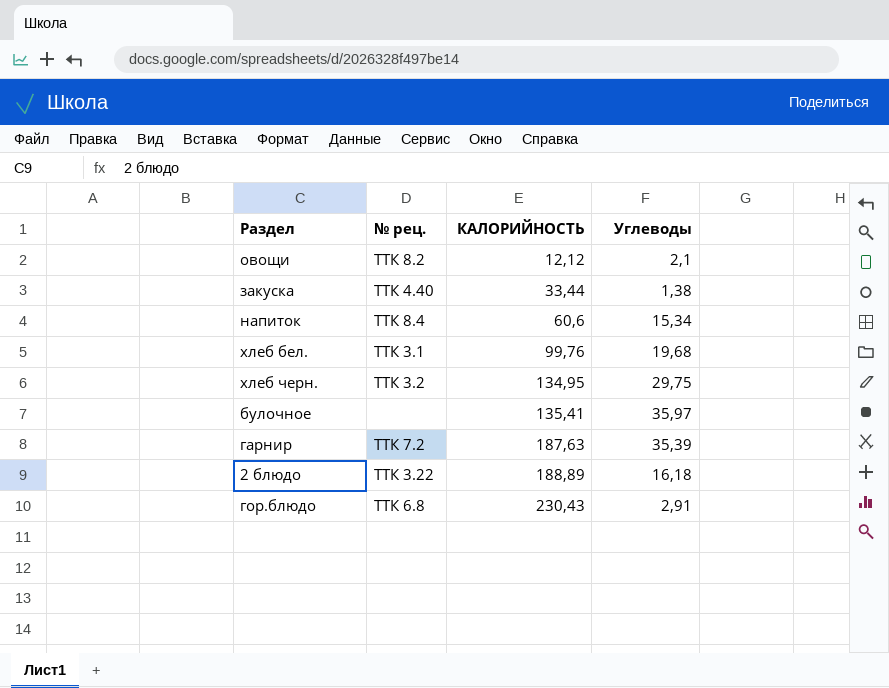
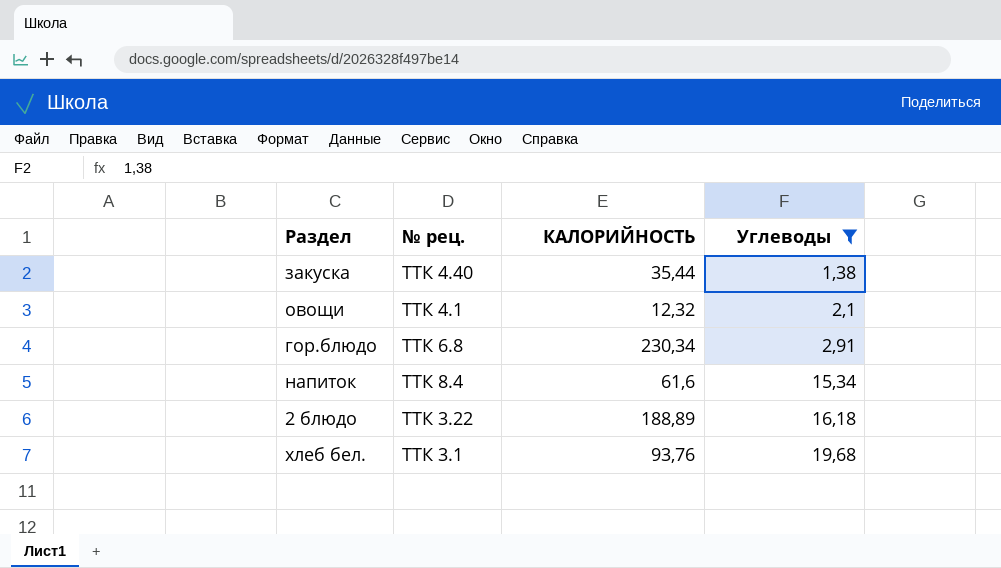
filter: none -> Углеводы <= 19,68
row order: КАЛОРИЙНОСТЬ ascending -> Углеводы ascending
закуска | КАЛОРИЙНОСТЬ: 33,44 -> 35,44
овощи | № рец.: ТТК 8.2 -> ТТК 4.1
овощи | КАЛОРИЙНОСТЬ: 12,12 -> 12,32
гор.блюдо | КАЛОРИЙНОСТЬ: 230,43 -> 230,34
напиток | КАЛОРИЙНОСТЬ: 60,6 -> 61,6
хлеб бел. | КАЛОРИЙНОСТЬ: 99,76 -> 93,76

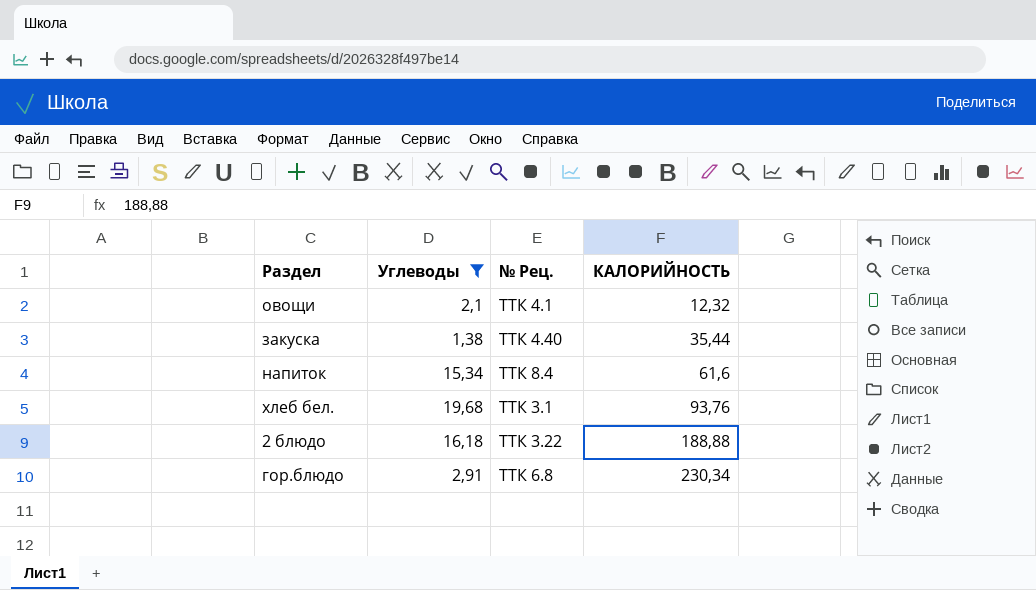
row order: Углеводы ascending -> КАЛОРИЙНОСТЬ ascending
column Углеводы | position: 4 -> 2
column name: № рец. -> № Рец.
2 блюдо | КАЛОРИЙНОСТЬ: 188,89 -> 188,88

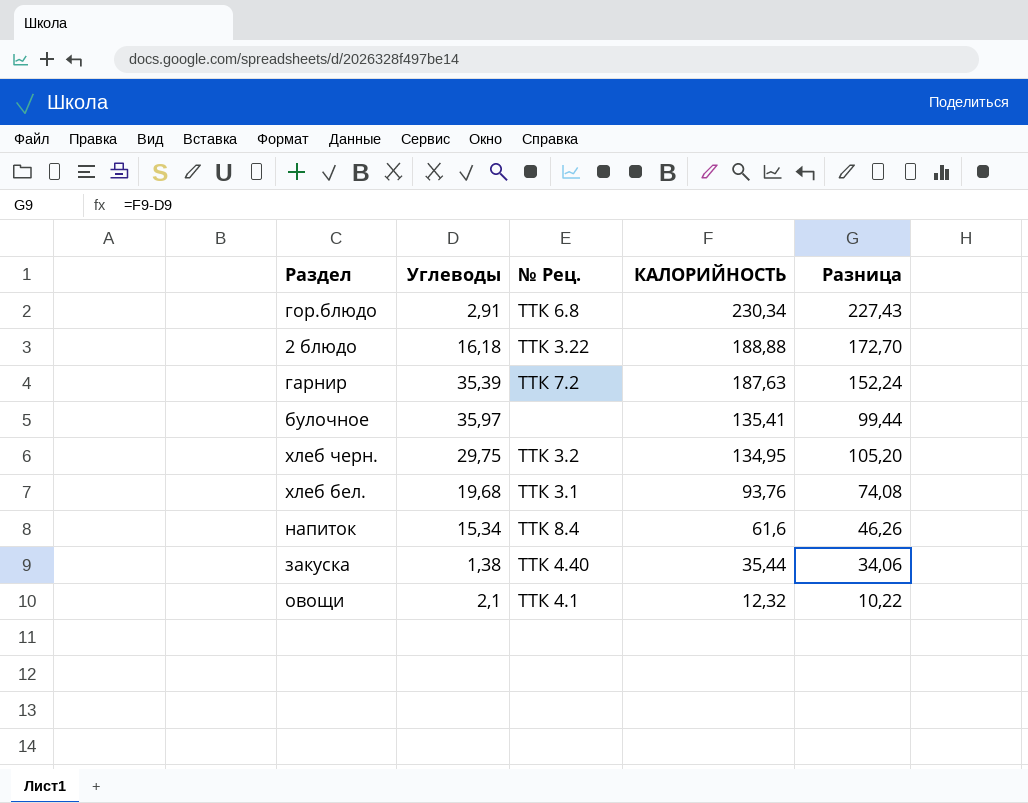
filter: Углеводы <= 19,68 -> none
row order: КАЛОРИЙНОСТЬ ascending -> КАЛОРИЙНОСТЬ descending
column Разница | formula: none -> [КАЛОРИЙНОСТЬ] - [Углеводы]

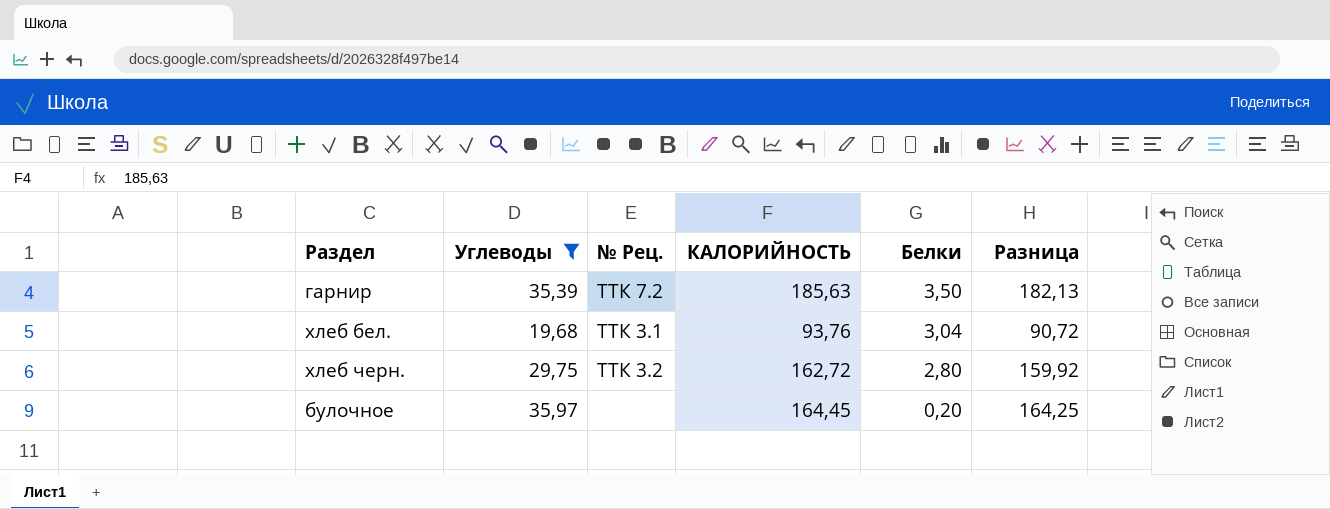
filter: none -> Углеводы >= 19,68
row order: КАЛОРИЙНОСТЬ descending -> Белки descending
column Белки | position: none -> 5
column Разница | formula: [КАЛОРИЙНОСТЬ] - [Углеводы] -> [КАЛОРИЙНОСТЬ] - [Белки]
гарнир | КАЛОРИЙНОСТЬ: 187,63 -> 185,63
хлеб черн. | КАЛОРИЙНОСТЬ: 134,95 -> 162,72
булочное | КАЛОРИЙНОСТЬ: 135,41 -> 164,45

